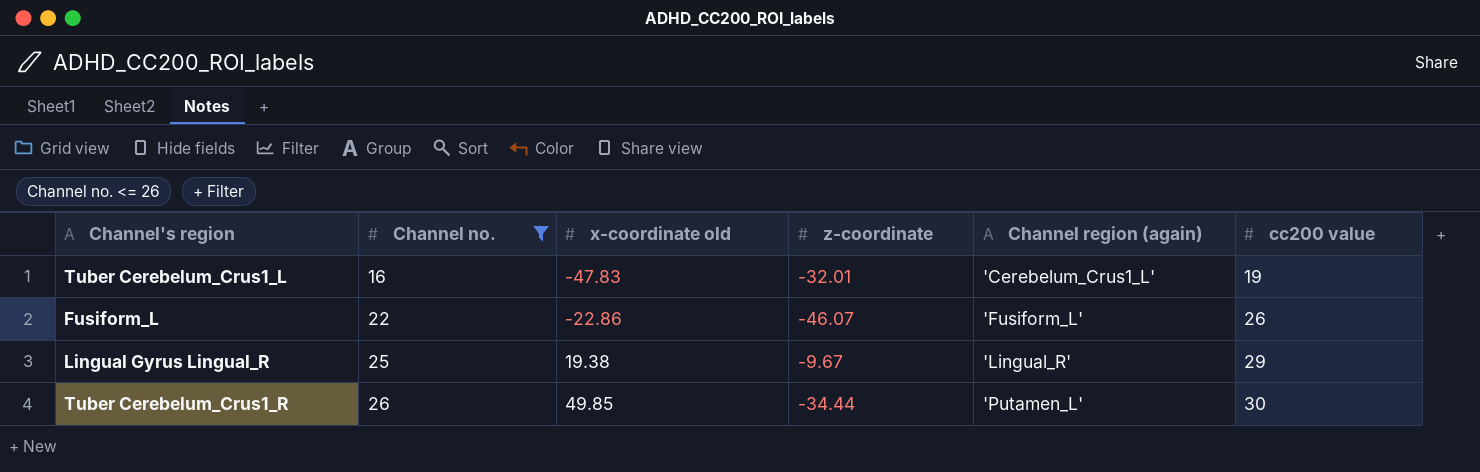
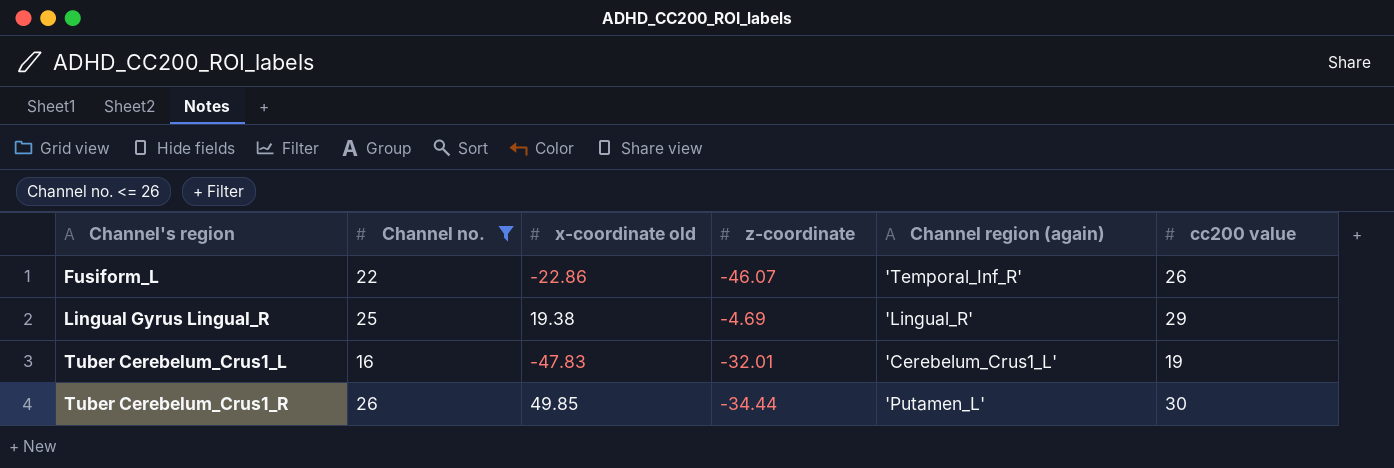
row order: Channel no. ascending -> Channel's region ascending
Fusiform_L | Channel region (again): 'Fusiform_L' -> 'Temporal_Inf_R'
Lingual Gyrus Lingual_R | z-coordinate: -9.67 -> -4.69

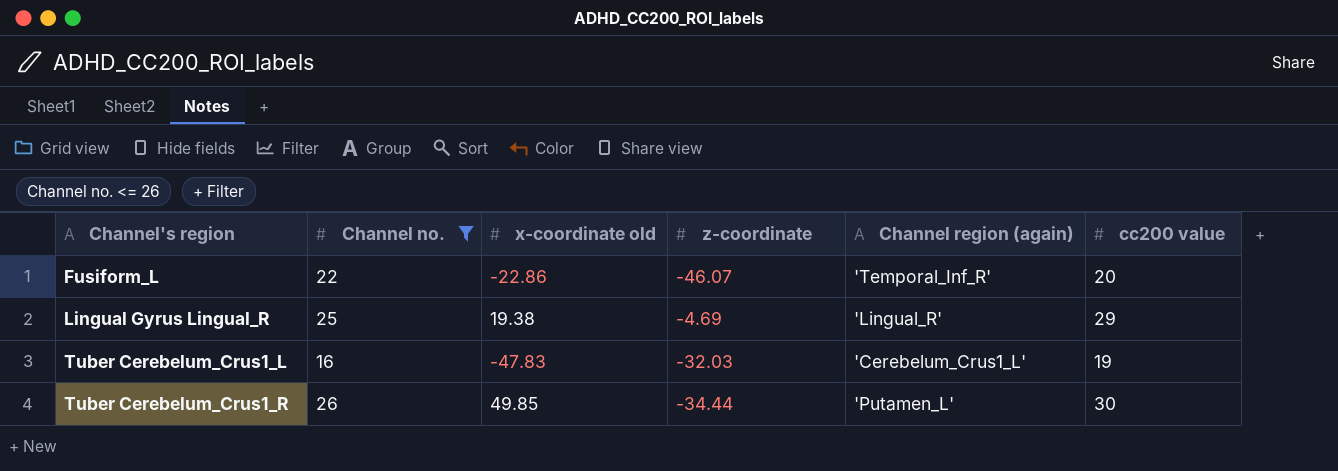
Fusiform_L | cc200 value: 26 -> 20
Tuber Cerebelum_Crus1_L | z-coordinate: -32.01 -> -32.03

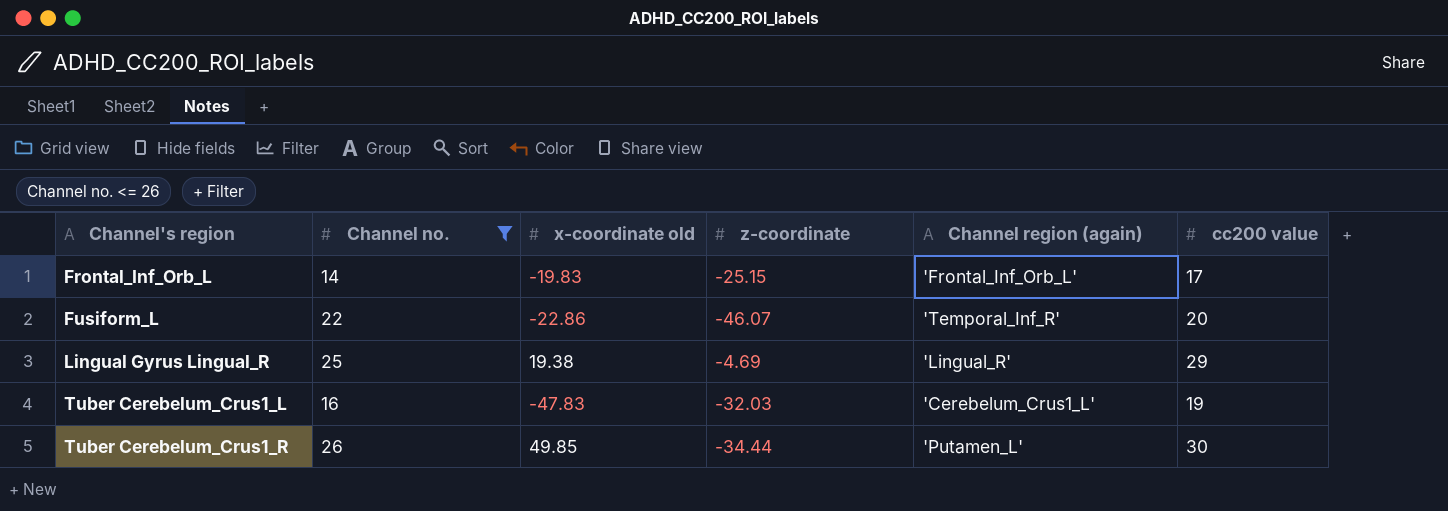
row Frontal_Inf_Orb_L: none -> 14 | -19.83 | -25.15 | 'Frontal_Inf_Orb_L' | 17

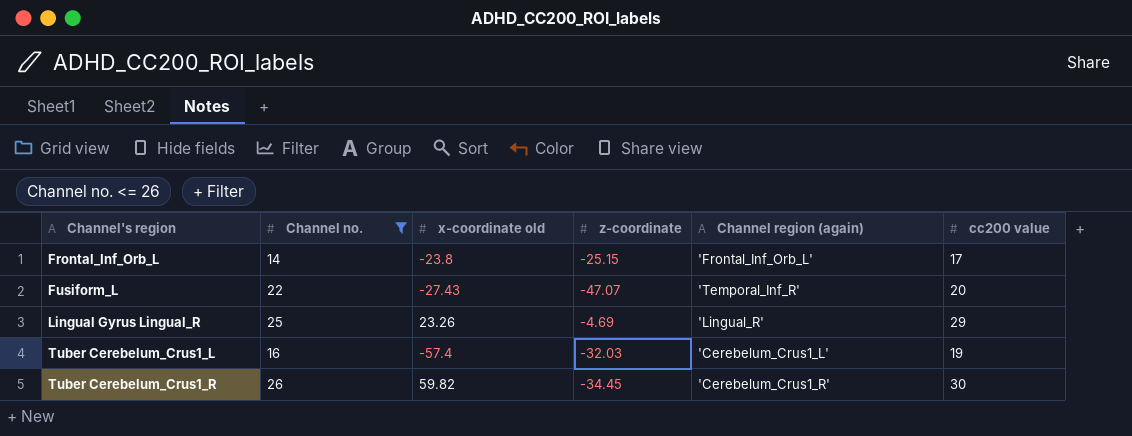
Frontal_Inf_Orb_L | x-coordinate old: -19.83 -> -23.8
Fusiform_L | x-coordinate old: -22.86 -> -27.43
Fusiform_L | z-coordinate: -46.07 -> -47.07
Lingual Gyrus Lingual_R | x-coordinate old: 19.38 -> 23.26
Tuber Cerebelum_Crus1_L | x-coordinate old: -47.83 -> -57.4
Tuber Cerebelum_Crus1_R | x-coordinate old: 49.85 -> 59.82
Tuber Cerebelum_Crus1_R | z-coordinate: -34.44 -> -34.45
Tuber Cerebelum_Crus1_R | Channel region (again): 'Putamen_L' -> 'Cerebelum_Crus1_R'

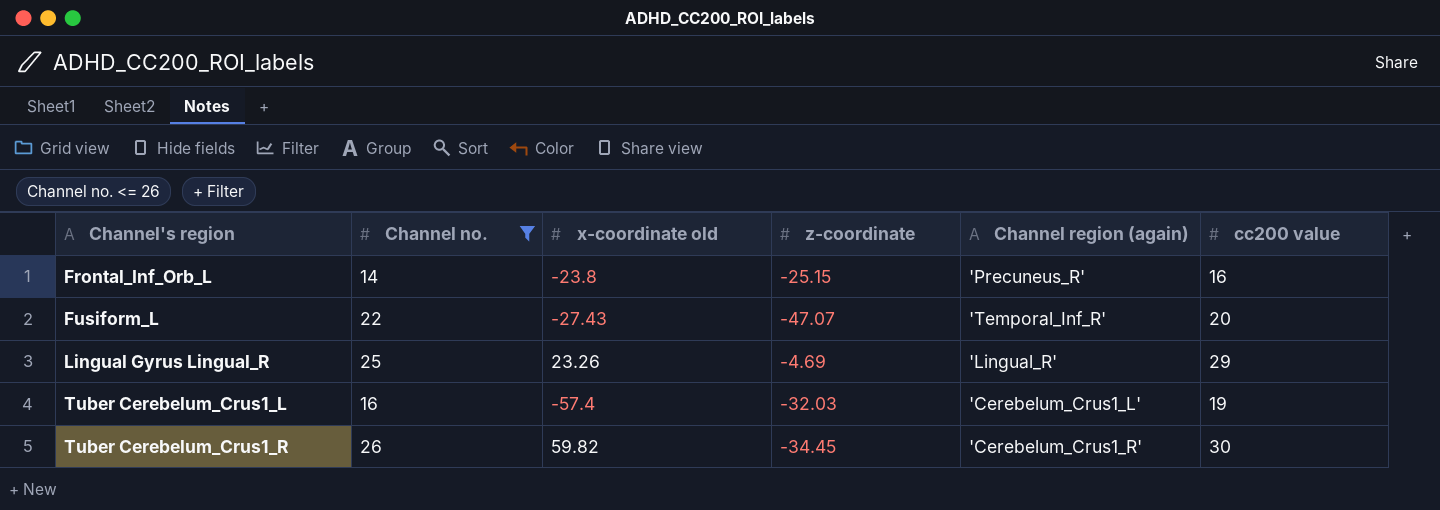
Frontal_Inf_Orb_L | Channel region (again): 'Frontal_Inf_Orb_L' -> 'Precuneus_R'
Frontal_Inf_Orb_L | cc200 value: 17 -> 16

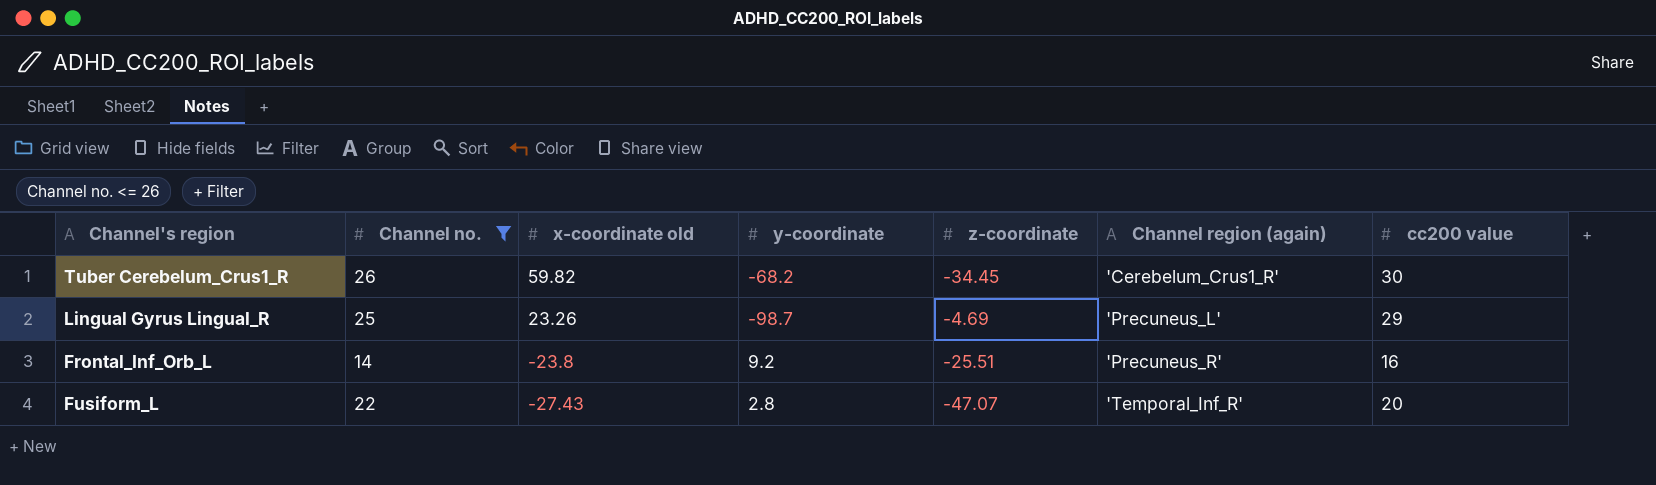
row order: Channel's region ascending -> x-coordinate old descending
column y-coordinate | position: none -> 4
row Tuber Cerebelum_Crus1_L: 16 | -57.4 | -32.03 | 'Cerebelum_Crus1_L' | 19 -> none
Lingual Gyrus Lingual_R | Channel region (again): 'Lingual_R' -> 'Precuneus_L'
Frontal_Inf_Orb_L | z-coordinate: -25.15 -> -25.51

